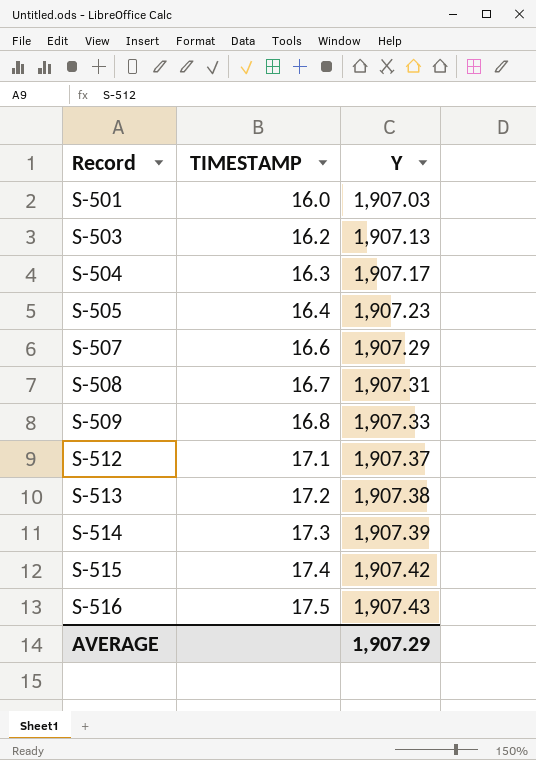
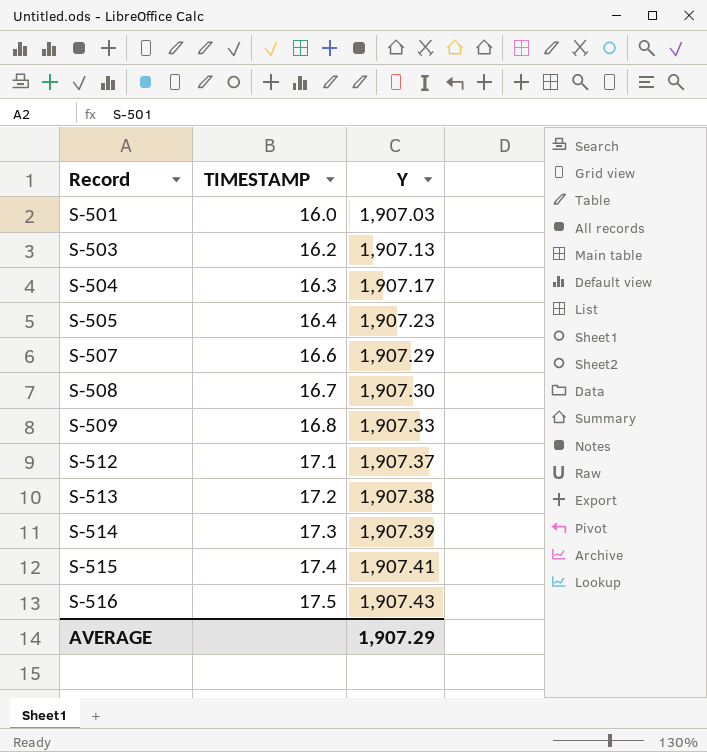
S-508 | Y: 1,907.31 -> 1,907.30
S-515 | Y: 1,907.42 -> 1,907.41

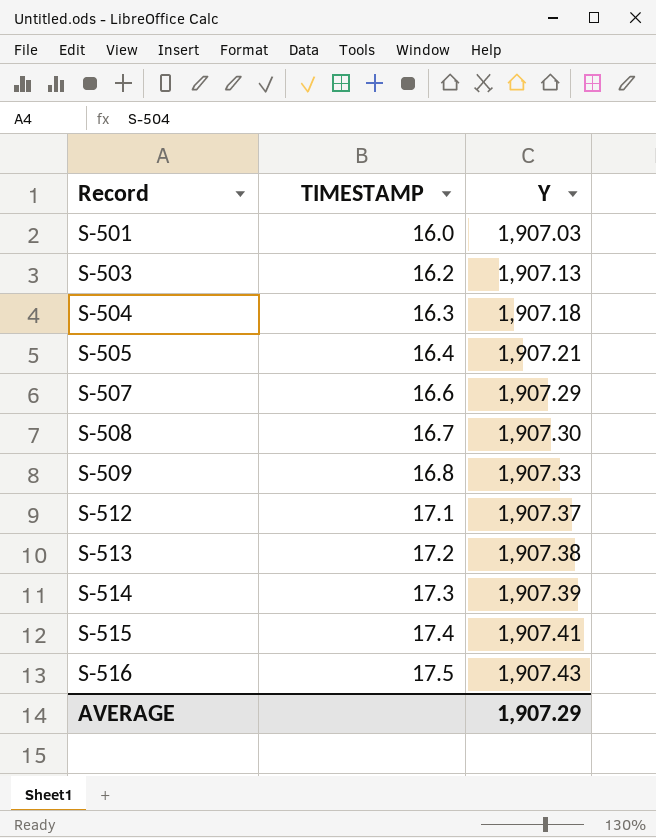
S-504 | Y: 1,907.17 -> 1,907.18
S-505 | Y: 1,907.23 -> 1,907.21

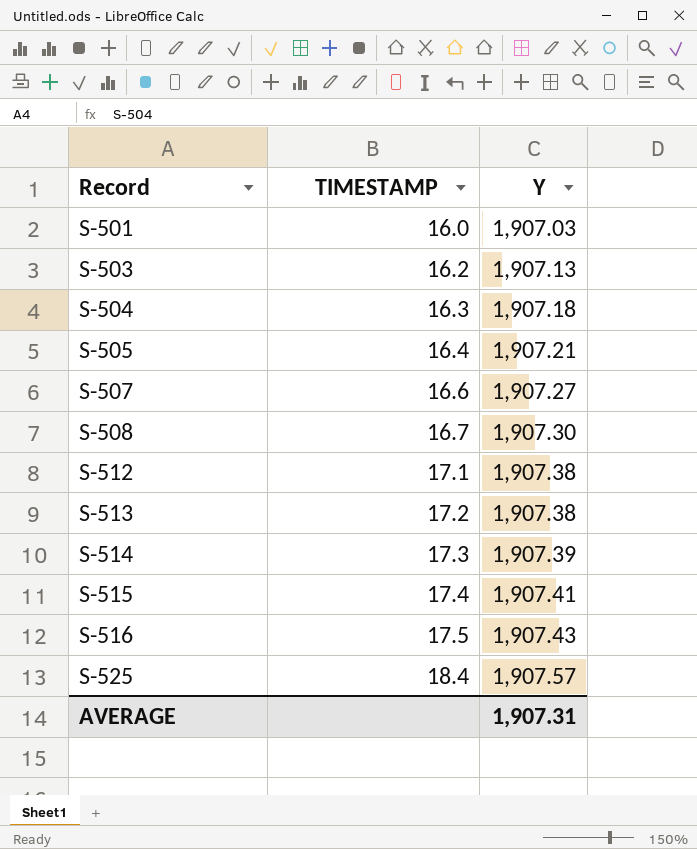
row S-509: 16.8 | 1,907.33 -> none
S-507 | Y: 1,907.29 -> 1,907.27
S-512 | Y: 1,907.37 -> 1,907.38
row S-525: none -> 18.4 | 1,907.57
AVERAGE | Y: 1,907.29 -> 1,907.31

